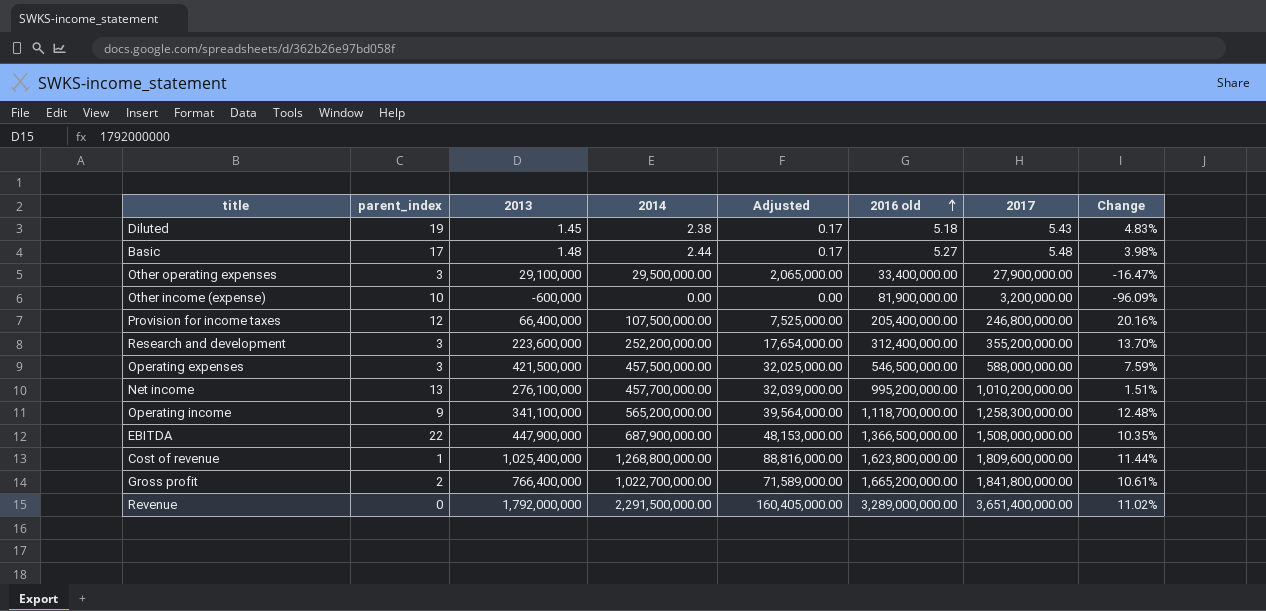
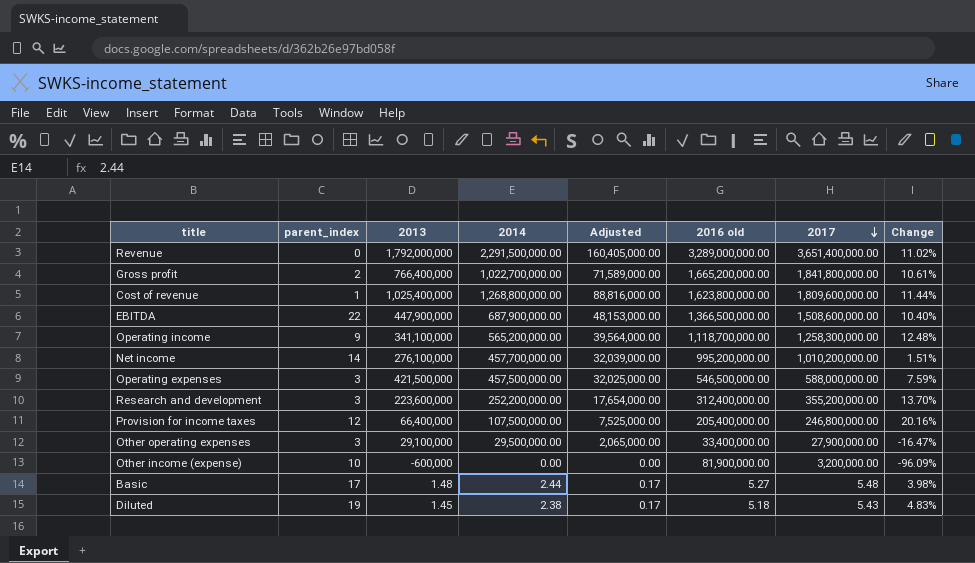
row order: 2016 old ascending -> 2017 descending
EBITDA | 2017: 1,508,000,000.00 -> 1,508,600,000.00
EBITDA | Change: 10.35% -> 10.40%
Net income | parent_index: 13 -> 14

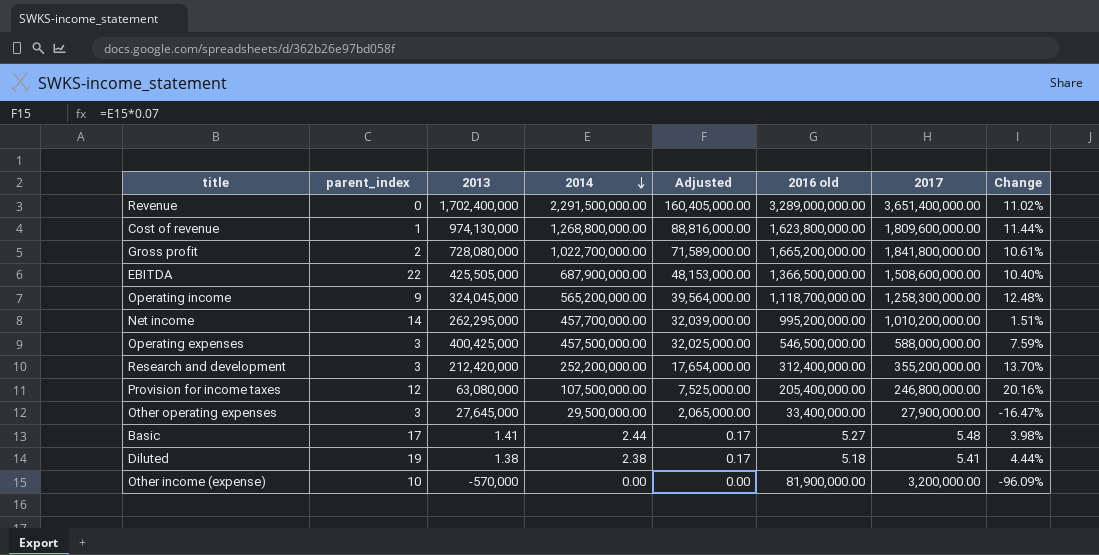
row order: 2017 descending -> 2014 descending
Revenue | 2013: 1,792,000,000 -> 1,702,400,000
Cost of revenue | 2013: 1,025,400,000 -> 974,130,000
Gross profit | 2013: 766,400,000 -> 728,080,000
EBITDA | 2013: 447,900,000 -> 425,505,000
Operating income | 2013: 341,100,000 -> 324,045,000
Net income | 2013: 276,100,000 -> 262,295,000
Operating expenses | 2013: 421,500,000 -> 400,425,000
Research and development | 2013: 223,600,000 -> 212,420,000
Provision for income taxes | 2013: 66,400,000 -> 63,080,000
Other operating expenses | 2013: 29,100,000 -> 27,645,000
Basic | 2013: 1.48 -> 1.41
Diluted | 2013: 1.45 -> 1.38
Diluted | 2017: 5.43 -> 5.41
Diluted | Change: 4.83% -> 4.44%
Other income (expense) | 2013: -600,000 -> -570,000

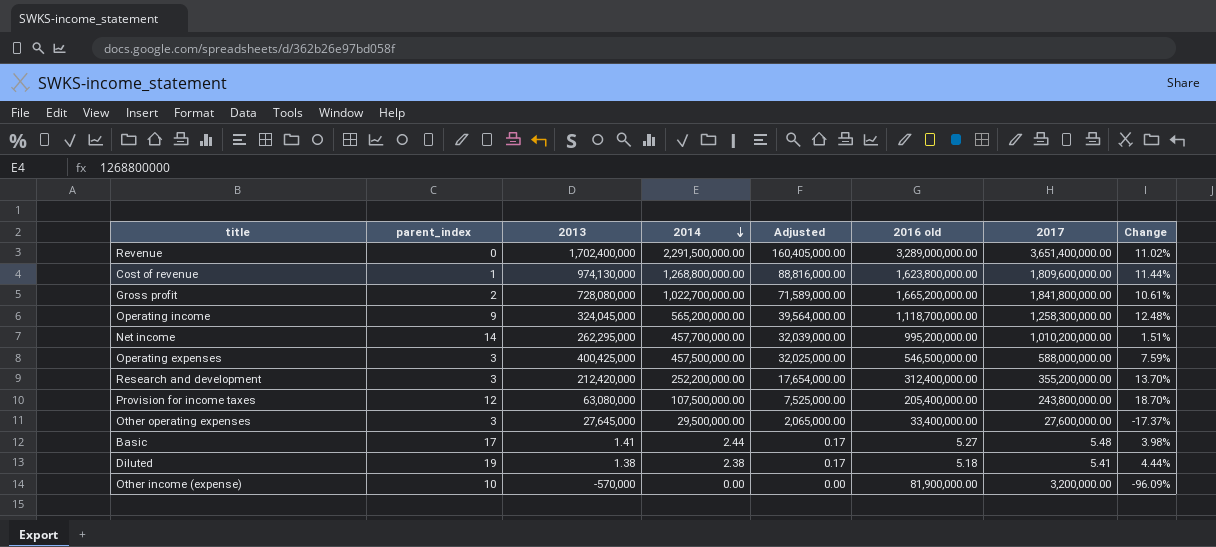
row EBITDA: 22 | 425,505,000 | 687,900,000.00 | 48,153,000.00 | 1,366,500,000.00 | 1,508,600,000.00 | 10.40% -> none
Provision for income taxes | 2017: 246,800,000.00 -> 243,800,000.00
Provision for income taxes | Change: 20.16% -> 18.70%
Other operating expenses | 2017: 27,900,000.00 -> 27,600,000.00
Other operating expenses | Change: -16.47% -> -17.37%

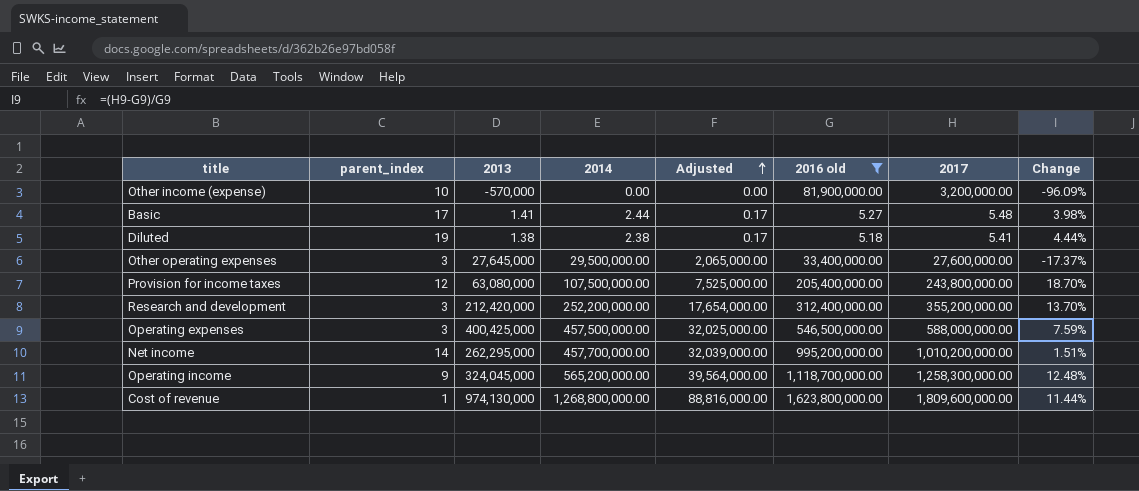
filter: none -> 2016 old <= 1,623,800,000.00
row order: 2014 descending -> Adjusted ascending

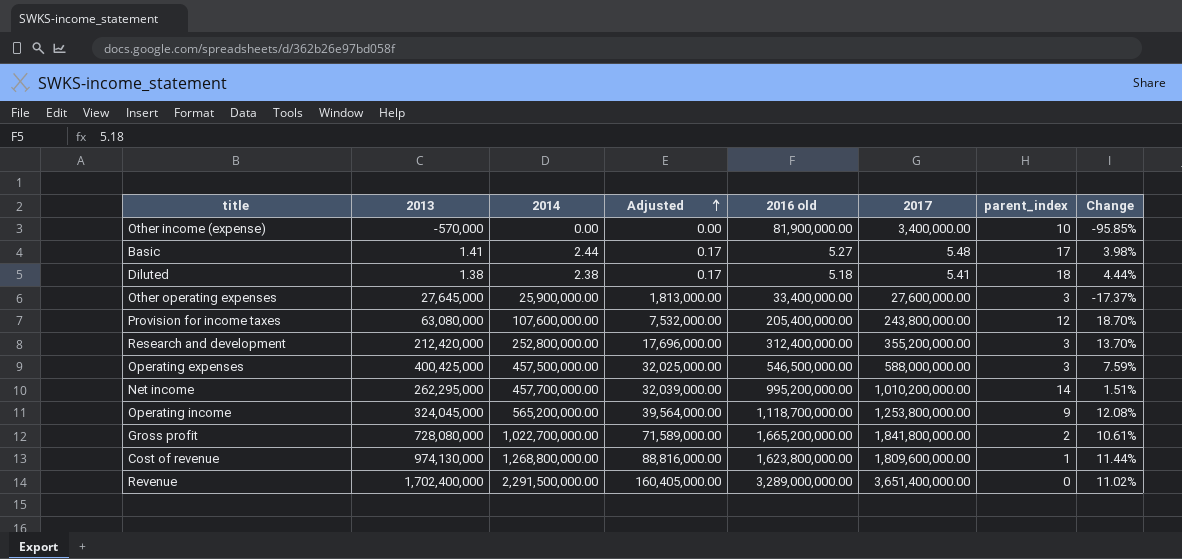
filter: 2016 old <= 1,623,800,000.00 -> none
column parent_index | position: 2 -> 7
Other income (expense) | 2017: 3,200,000.00 -> 3,400,000.00
Other income (expense) | Change: -96.09% -> -95.85%
Diluted | parent_index: 19 -> 18
Other operating expenses | 2014: 29,500,000.00 -> 25,900,000.00
Other operating expenses | Adjusted: 2,065,000.00 -> 1,813,000.00
Provision for income taxes | 2014: 107,500,000.00 -> 107,600,000.00
Provision for income taxes | Adjusted: 7,525,000.00 -> 7,532,000.00
Research and development | 2014: 252,200,000.00 -> 252,800,000.00
Research and development | Adjusted: 17,654,000.00 -> 17,696,000.00
Operating income | 2017: 1,258,300,000.00 -> 1,253,800,000.00
Operating income | Change: 12.48% -> 12.08%

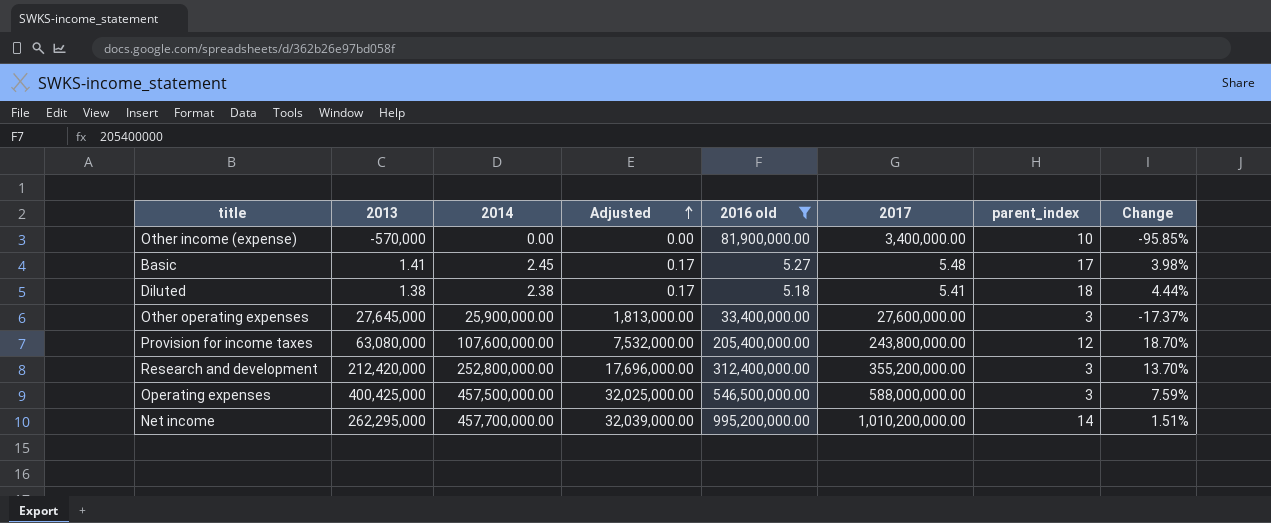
filter: none -> 2016 old <= 995,200,000.00
Basic | 2014: 2.44 -> 2.45

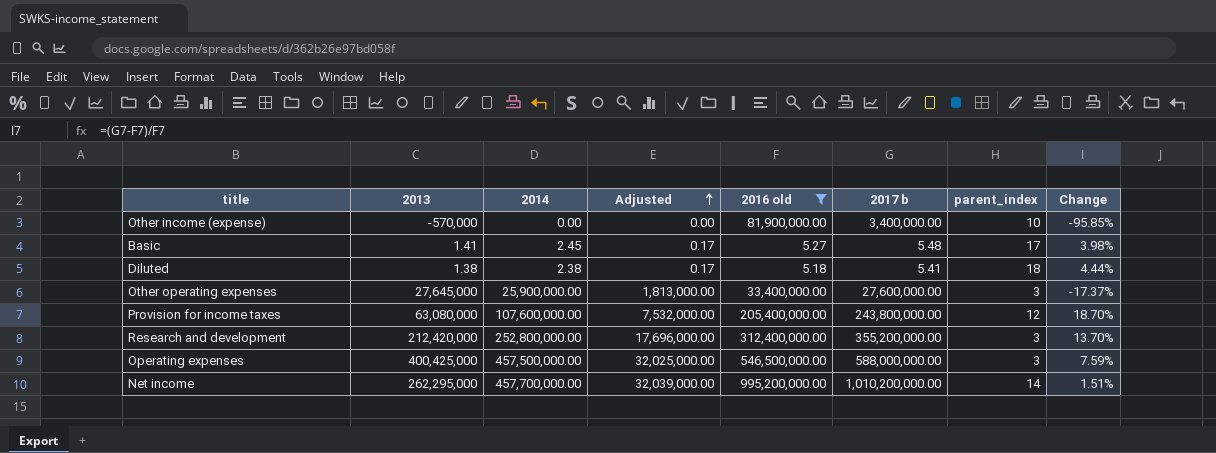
column name: 2017 -> 2017 b

